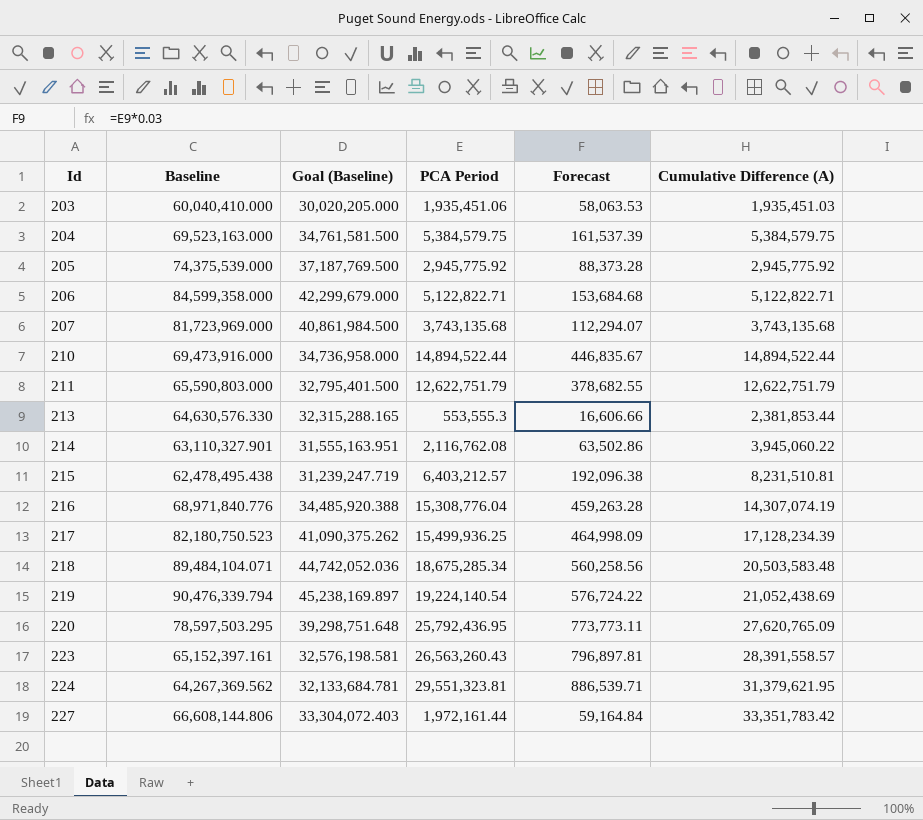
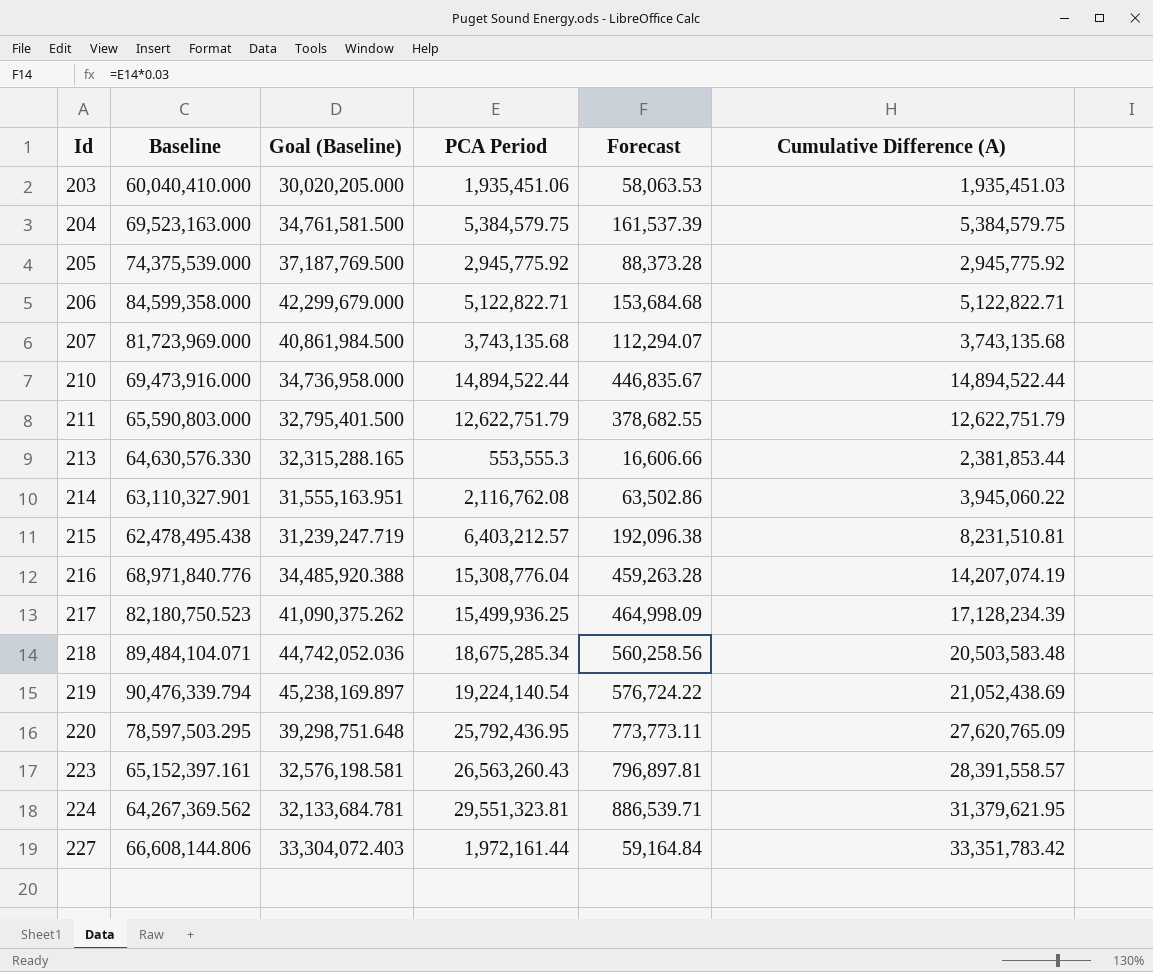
216 | Cumulative Difference (A): 14,307,074.19 -> 14,207,074.19

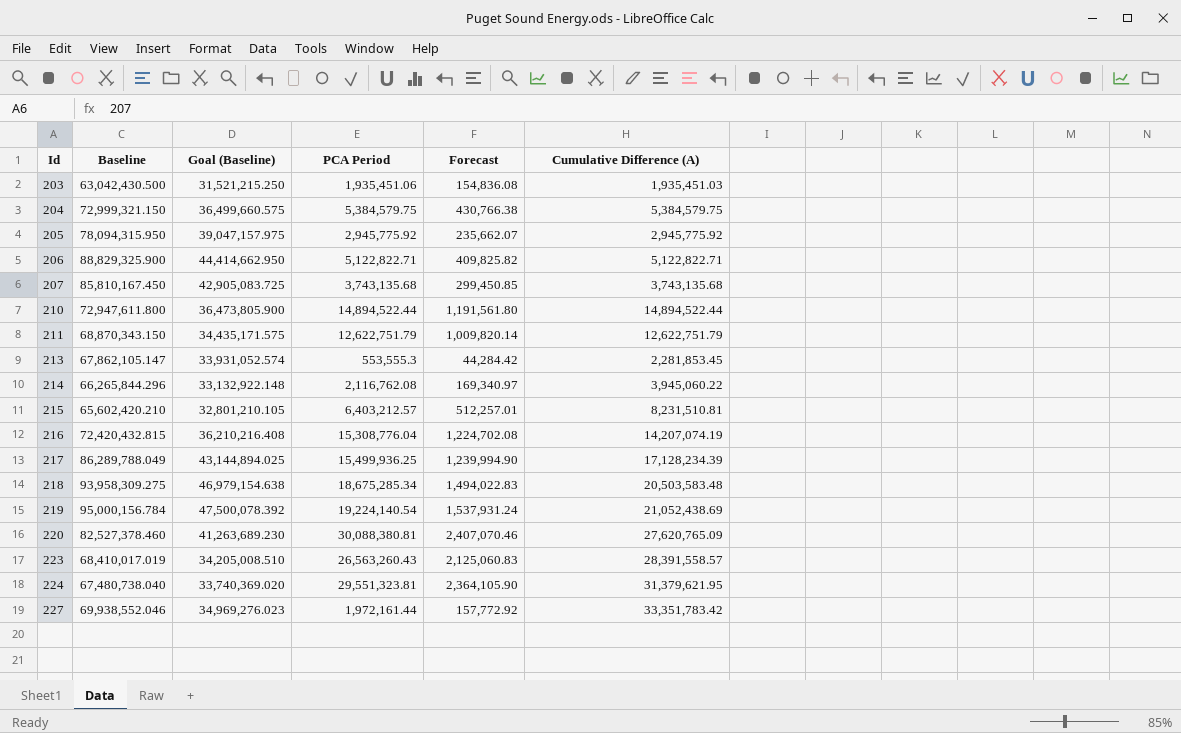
column Forecast | formula: [PCA Period] * 0.03 -> [PCA Period] * 0.08
203 | Baseline: 60,040,410.000 -> 63,042,430.500
203 | Goal (Baseline): 30,020,205.000 -> 31,521,215.250
204 | Baseline: 69,523,163.000 -> 72,999,321.150
204 | Goal (Baseline): 34,761,581.500 -> 36,499,660.575
205 | Baseline: 74,375,539.000 -> 78,094,315.950
205 | Goal (Baseline): 37,187,769.500 -> 39,047,157.975
206 | Baseline: 84,599,358.000 -> 88,829,325.900
206 | Goal (Baseline): 42,299,679.000 -> 44,414,662.950
207 | Baseline: 81,723,969.000 -> 85,810,167.450
207 | Goal (Baseline): 40,861,984.500 -> 42,905,083.725
210 | Baseline: 69,473,916.000 -> 72,947,611.800
210 | Goal (Baseline): 34,736,958.000 -> 36,473,805.900
211 | Baseline: 65,590,803.000 -> 68,870,343.150
211 | Goal (Baseline): 32,795,401.500 -> 34,435,171.575
213 | Baseline: 64,630,576.330 -> 67,862,105.147
213 | Goal (Baseline): 32,315,288.165 -> 33,931,052.574
213 | Cumulative Difference (A): 2,381,853.44 -> 2,281,853.45
214 | Baseline: 63,110,327.901 -> 66,265,844.296
214 | Goal (Baseline): 31,555,163.951 -> 33,132,922.148
215 | Baseline: 62,478,495.438 -> 65,602,420.210
215 | Goal (Baseline): 31,239,247.719 -> 32,801,210.105
216 | Baseline: 68,971,840.776 -> 72,420,432.815
216 | Goal (Baseline): 34,485,920.388 -> 36,210,216.408
217 | Baseline: 82,180,750.523 -> 86,289,788.049
217 | Goal (Baseline): 41,090,375.262 -> 43,144,894.025
218 | Baseline: 89,484,104.071 -> 93,958,309.275
218 | Goal (Baseline): 44,742,052.036 -> 46,979,154.638
219 | Baseline: 90,476,339.794 -> 95,000,156.784
219 | Goal (Baseline): 45,238,169.897 -> 47,500,078.392
220 | Baseline: 78,597,503.295 -> 82,527,378.460
220 | Goal (Baseline): 39,298,751.648 -> 41,263,689.230
220 | PCA Period: 25,792,436.95 -> 30,088,380.81
223 | Baseline: 65,152,397.161 -> 68,410,017.019
223 | Goal (Baseline): 32,576,198.581 -> 34,205,008.510
224 | Baseline: 64,267,369.562 -> 67,480,738.040
224 | Goal (Baseline): 32,133,684.781 -> 33,740,369.020
227 | Baseline: 66,608,144.806 -> 69,938,552.046
227 | Goal (Baseline): 33,304,072.403 -> 34,969,276.023

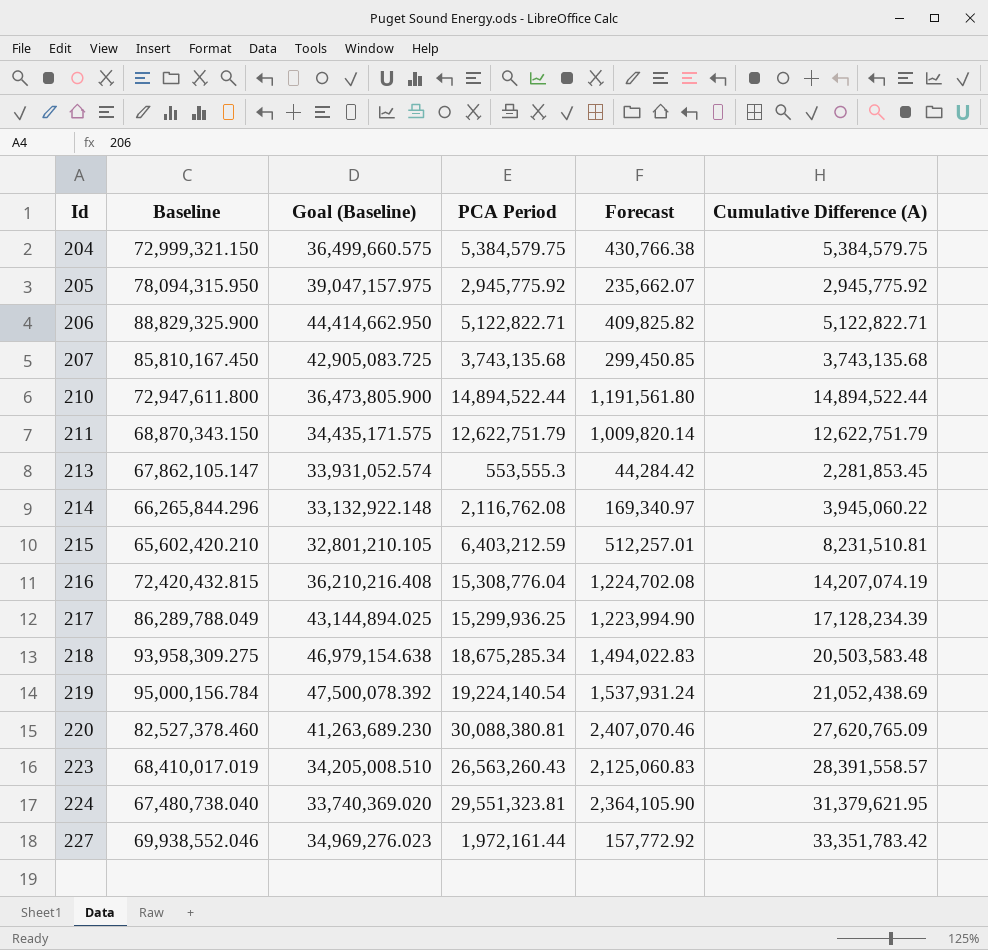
row 203: 63,042,430.500 | 31,521,215.250 | 1,935,451.06 | 154,836.08 | 1,935,451.03 -> none
215 | PCA Period: 6,403,212.57 -> 6,403,212.59
217 | PCA Period: 15,499,936.25 -> 15,299,936.25
217 | Forecast: 1,239,994.90 -> 1,223,994.90

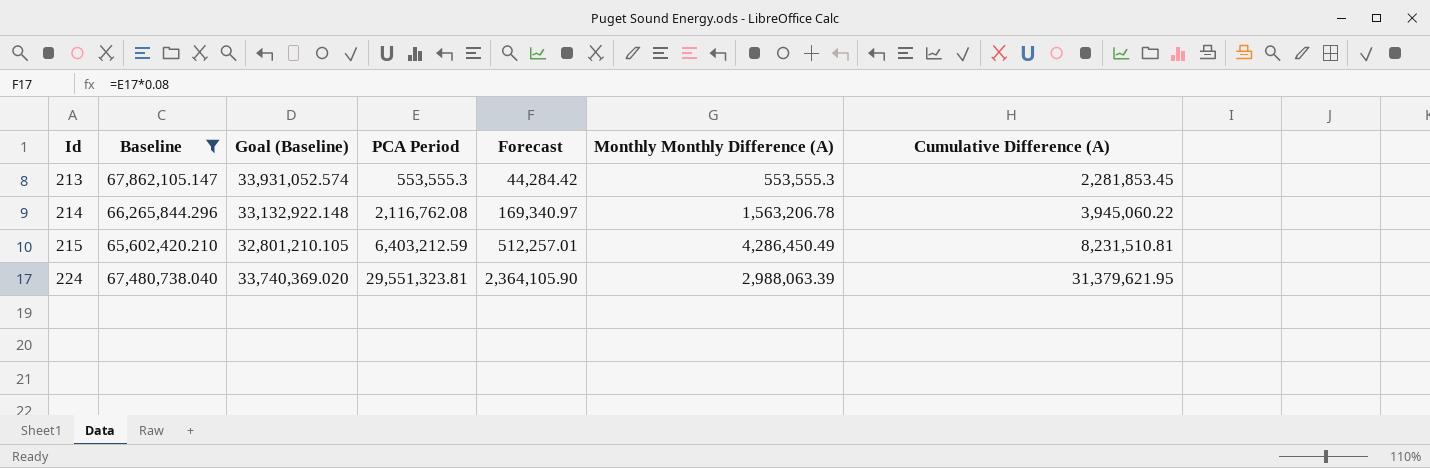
filter: none -> Baseline <= 67,862,105.147
column Monthly Monthly Difference (A) | position: none -> 6

